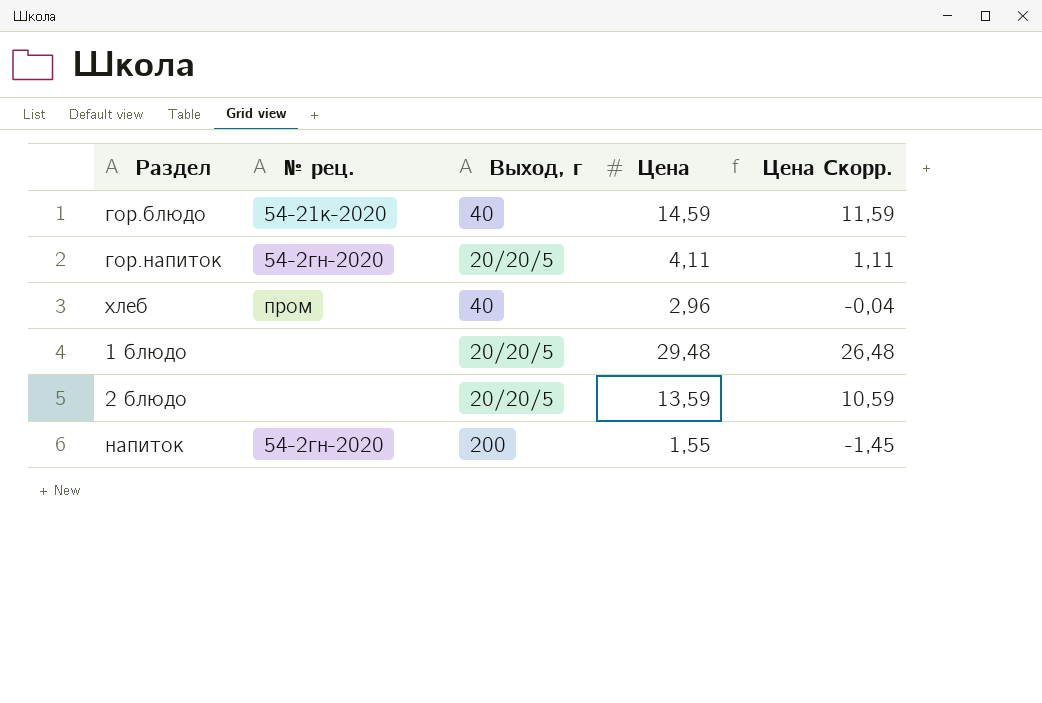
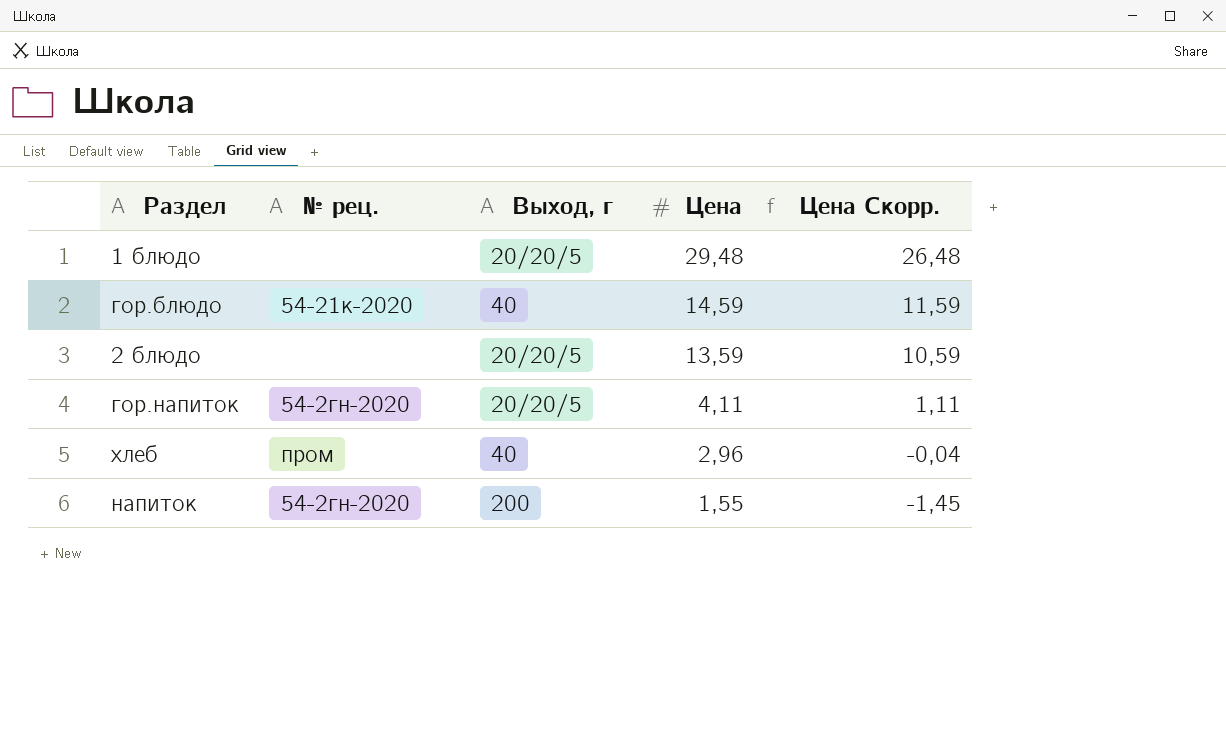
row order: none -> Цена descending

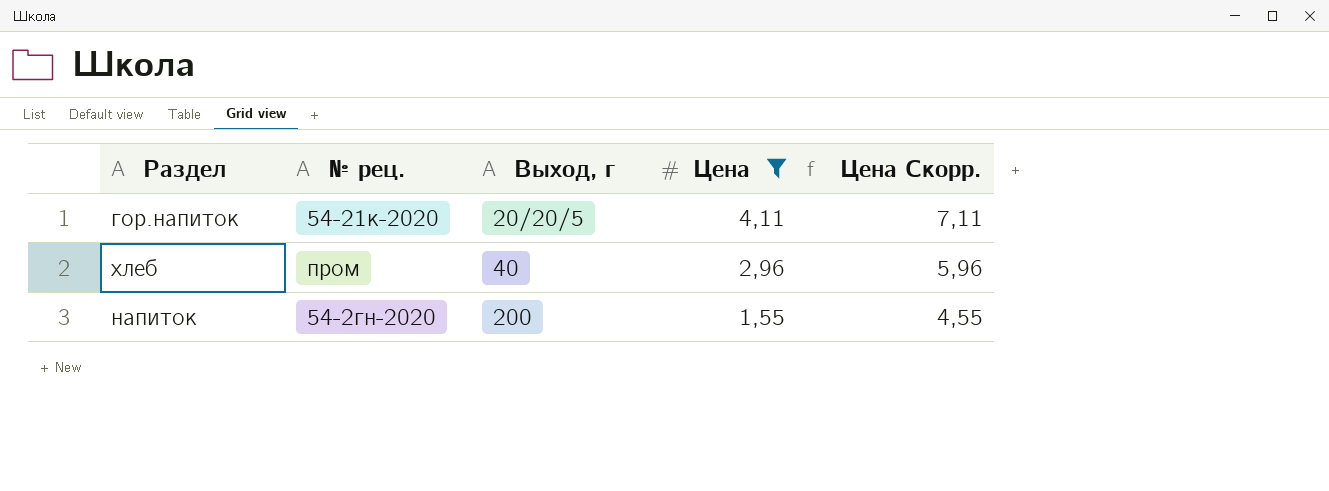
filter: none -> Цена <= 4,11
column Цена Скорр. | formula: [Цена] - 3 -> [Цена] + 3
гор.напиток | № рец.: 54-2гн-2020 -> 54-21к-2020

